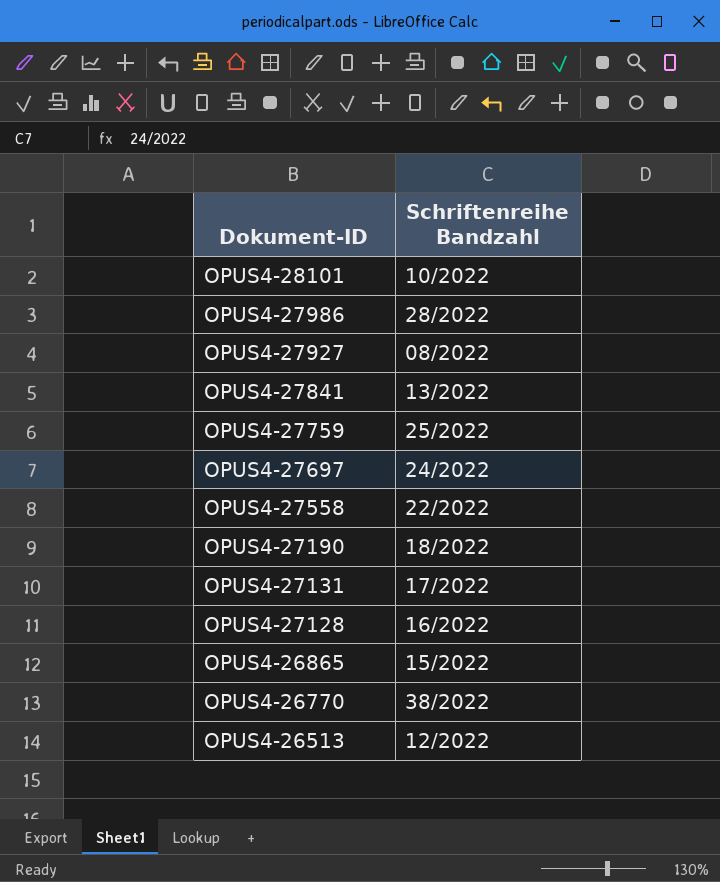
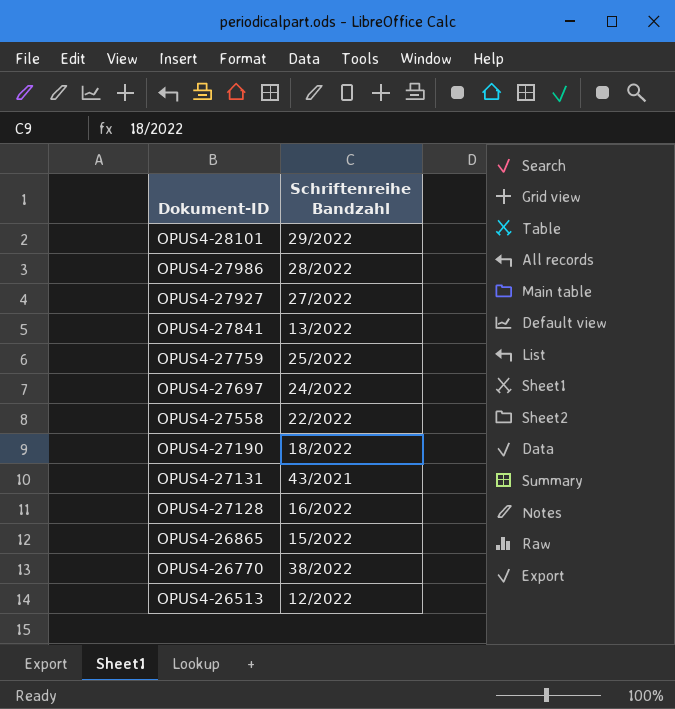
OPUS4-28101 | Schriftenreihe Bandzahl: 10/2022 -> 29/2022
OPUS4-27927 | Schriftenreihe Bandzahl: 08/2022 -> 27/2022
OPUS4-27131 | Schriftenreihe Bandzahl: 17/2022 -> 43/2021

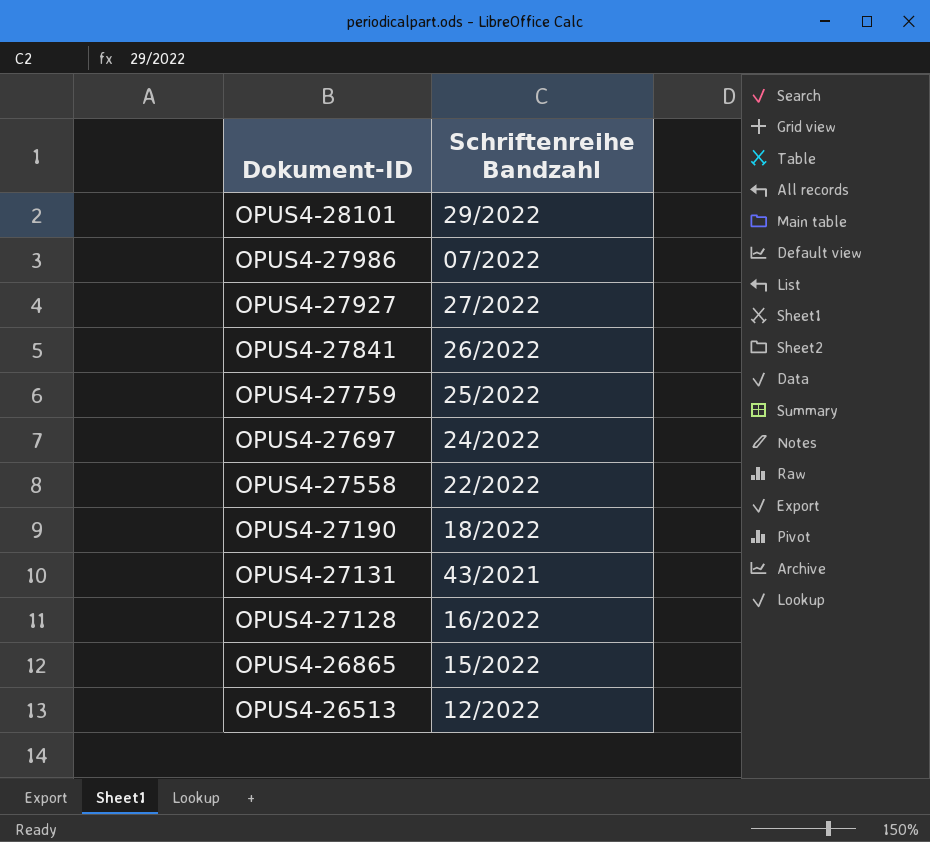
row OPUS4-26770: 38/2022 -> none
OPUS4-27986 | Schriftenreihe Bandzahl: 28/2022 -> 07/2022
OPUS4-27841 | Schriftenreihe Bandzahl: 13/2022 -> 26/2022

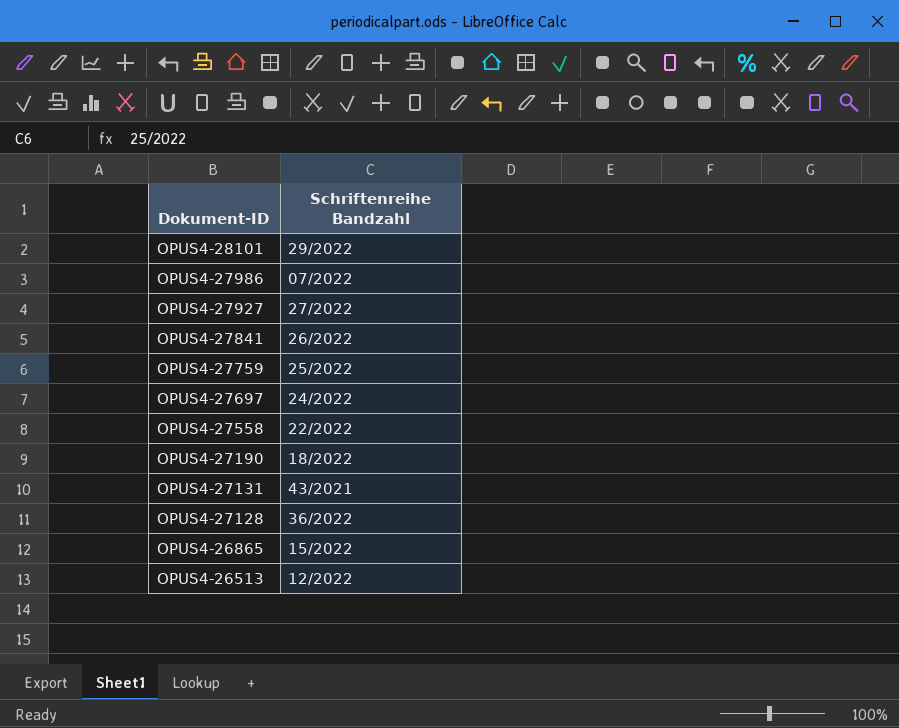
OPUS4-27128 | Schriftenreihe Bandzahl: 16/2022 -> 36/2022

